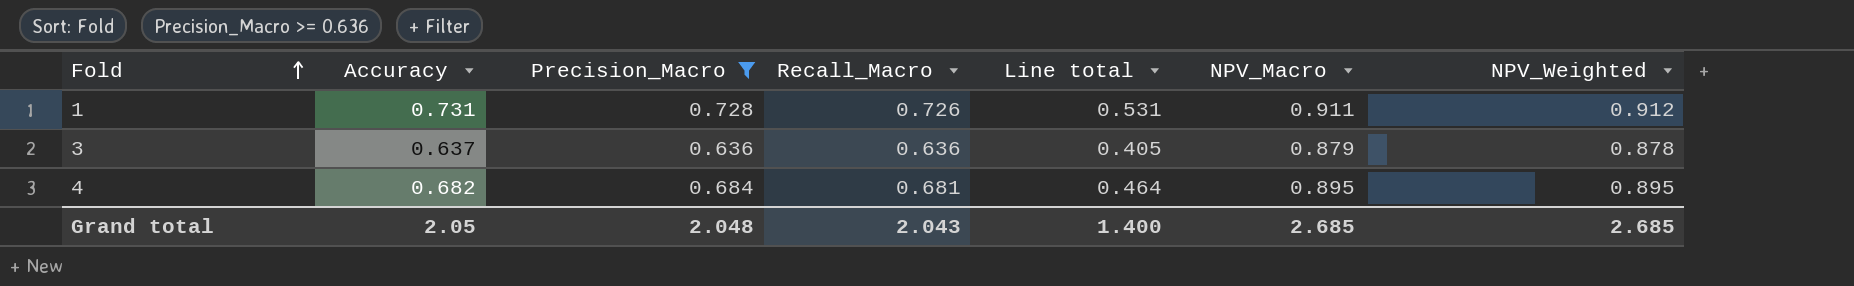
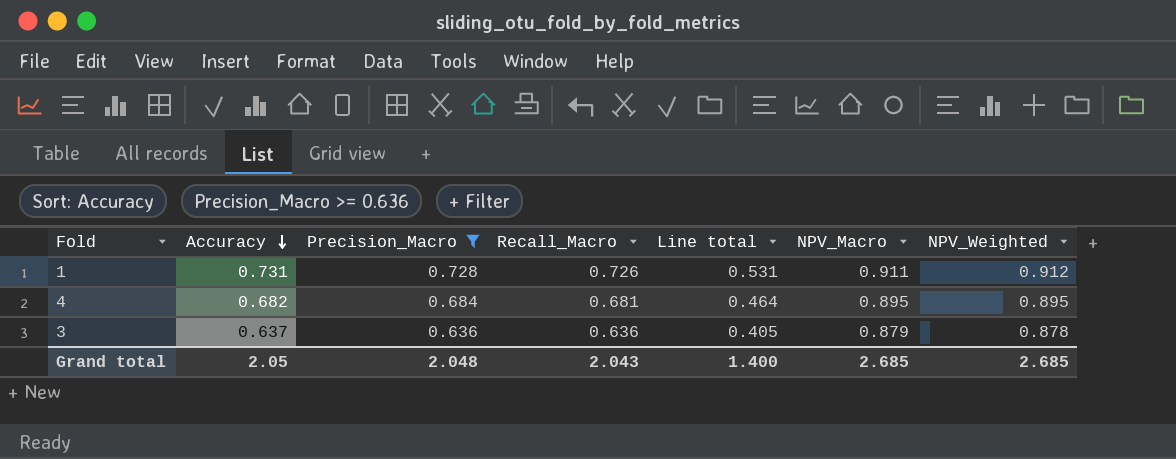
row order: Fold ascending -> Accuracy descending

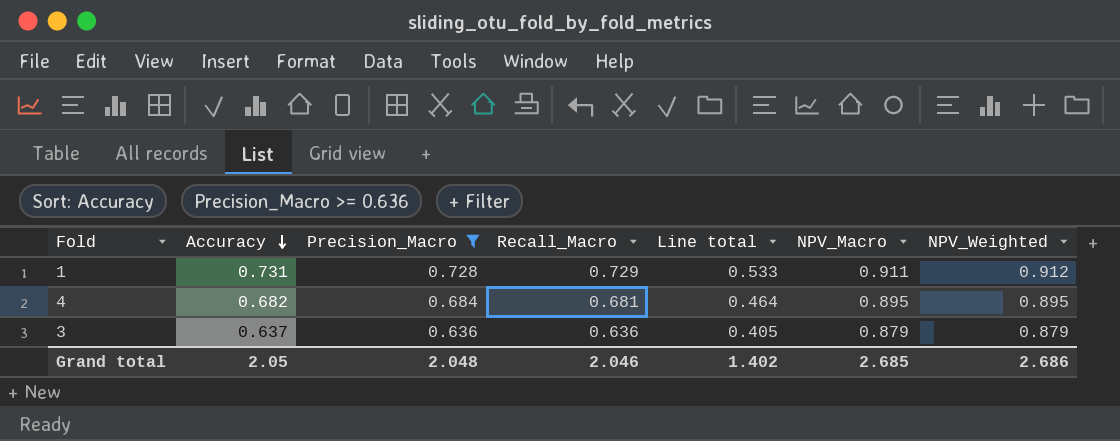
1 | Recall_Macro: 0.726 -> 0.729
1 | Line total: 0.531 -> 0.533
3 | NPV_Weighted: 0.878 -> 0.879
Grand total | Recall_Macro: 2.043 -> 2.046
Grand total | Line total: 1.400 -> 1.402
Grand total | NPV_Weighted: 2.685 -> 2.686

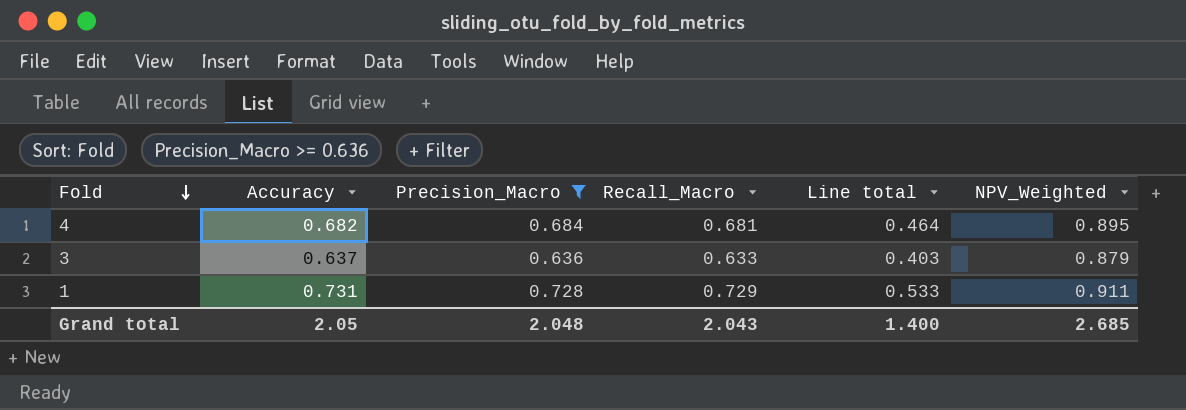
row order: Accuracy descending -> Fold descending
column NPV_Macro | position: 6 -> none
3 | Recall_Macro: 0.636 -> 0.633
3 | Line total: 0.405 -> 0.403
1 | NPV_Weighted: 0.912 -> 0.911
Grand total | Recall_Macro: 2.046 -> 2.043
Grand total | Line total: 1.402 -> 1.400
Grand total | NPV_Weighted: 2.686 -> 2.685

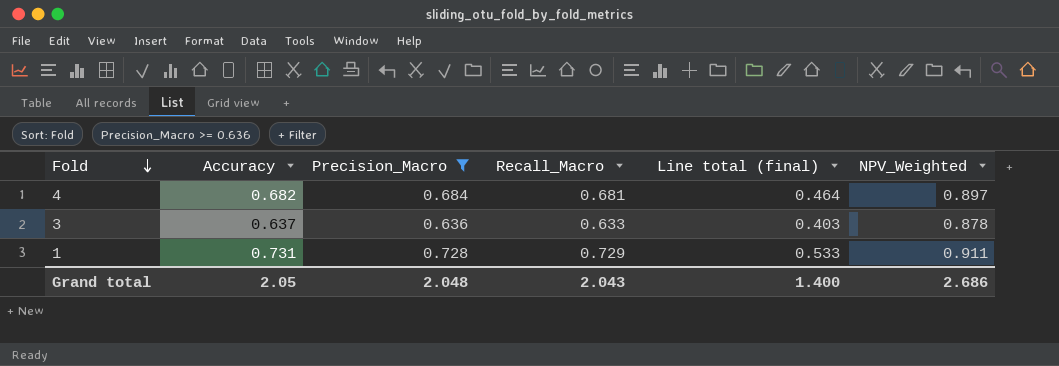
column name: Line total -> Line total (final)
4 | NPV_Weighted: 0.895 -> 0.897
3 | NPV_Weighted: 0.879 -> 0.878
Grand total | NPV_Weighted: 2.685 -> 2.686

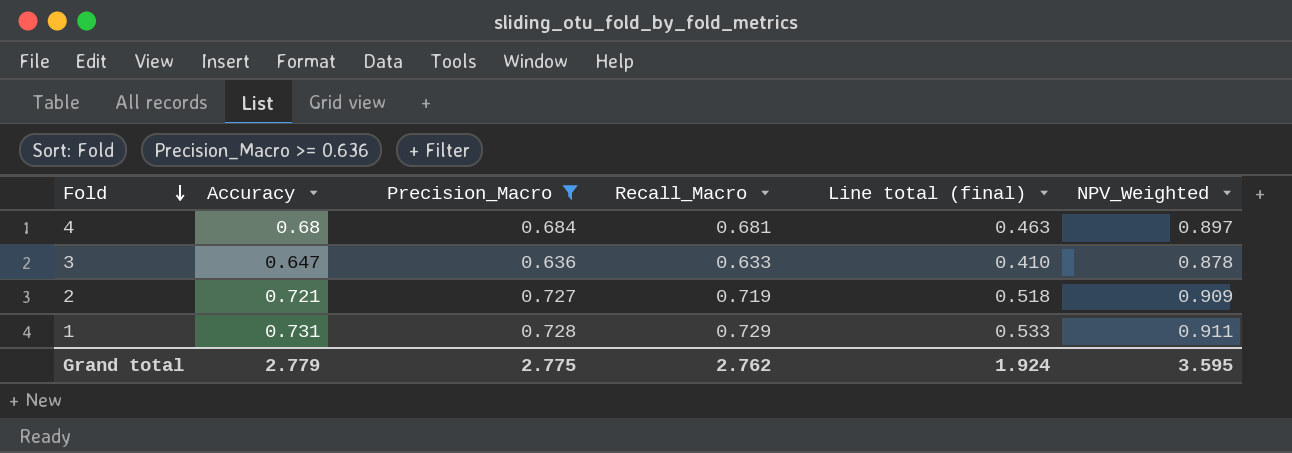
4 | Accuracy: 0.682 -> 0.68
4 | Line total (final): 0.464 -> 0.463
3 | Accuracy: 0.637 -> 0.647
3 | Line total (final): 0.403 -> 0.410
row 2: none -> 0.721 | 0.727 | 0.719 | 0.518 | 0.909
Grand total | Accuracy: 2.05 -> 2.779
Grand total | Precision_Macro: 2.048 -> 2.775
Grand total | Recall_Macro: 2.043 -> 2.762
Grand total | Line total (final): 1.400 -> 1.924
Grand total | NPV_Weighted: 2.686 -> 3.595

